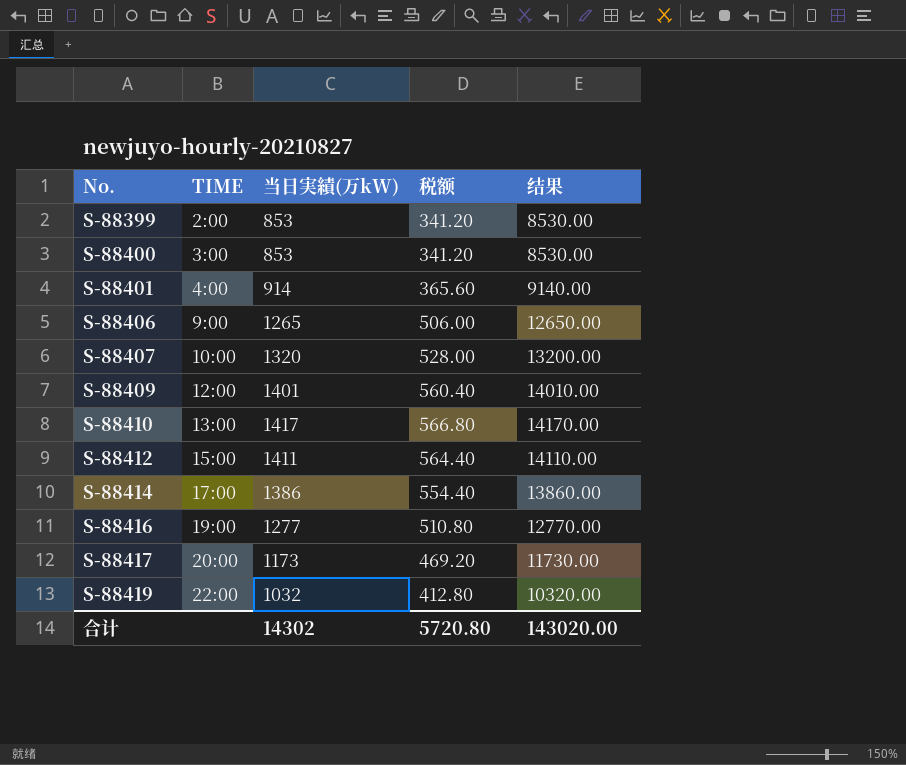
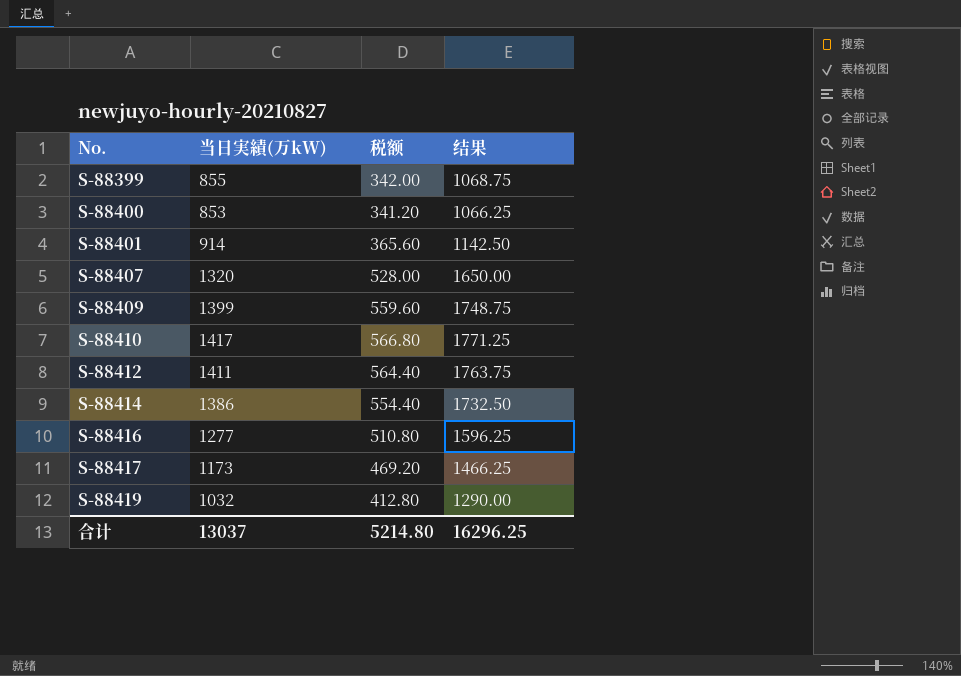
column TIME | position: 2 -> none
column 结果 | formula: [当日実績(万kW)] * 10 -> [当日実績(万kW)] * 1.25
row S-88406: 9:00 | 1265 | 506.00 | 12650.00 -> none
S-88399 | 当日実績(万kW): 853 -> 855
S-88399 | 税额: 341.20 -> 342.00
S-88409 | 当日実績(万kW): 1401 -> 1399
S-88409 | 税额: 560.40 -> 559.60
合计 | 当日実績(万kW): 14302 -> 13037
合计 | 税额: 5720.80 -> 5214.80
合计 | 结果: 143020.00 -> 16296.25

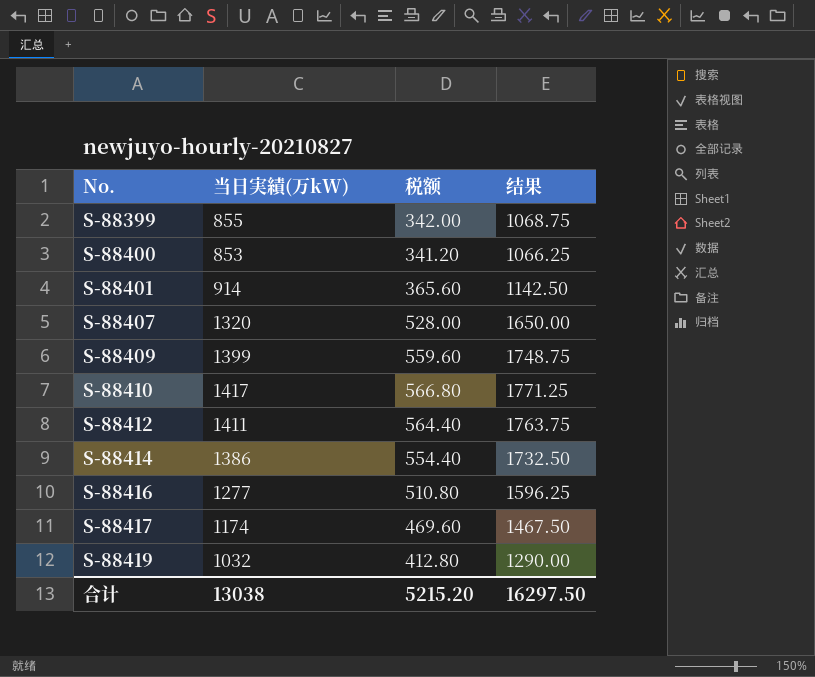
S-88417 | 当日実績(万kW): 1173 -> 1174
S-88417 | 税额: 469.20 -> 469.60
S-88417 | 结果: 1466.25 -> 1467.50
合计 | 当日実績(万kW): 13037 -> 13038
合计 | 税额: 5214.80 -> 5215.20
合计 | 结果: 16296.25 -> 16297.50

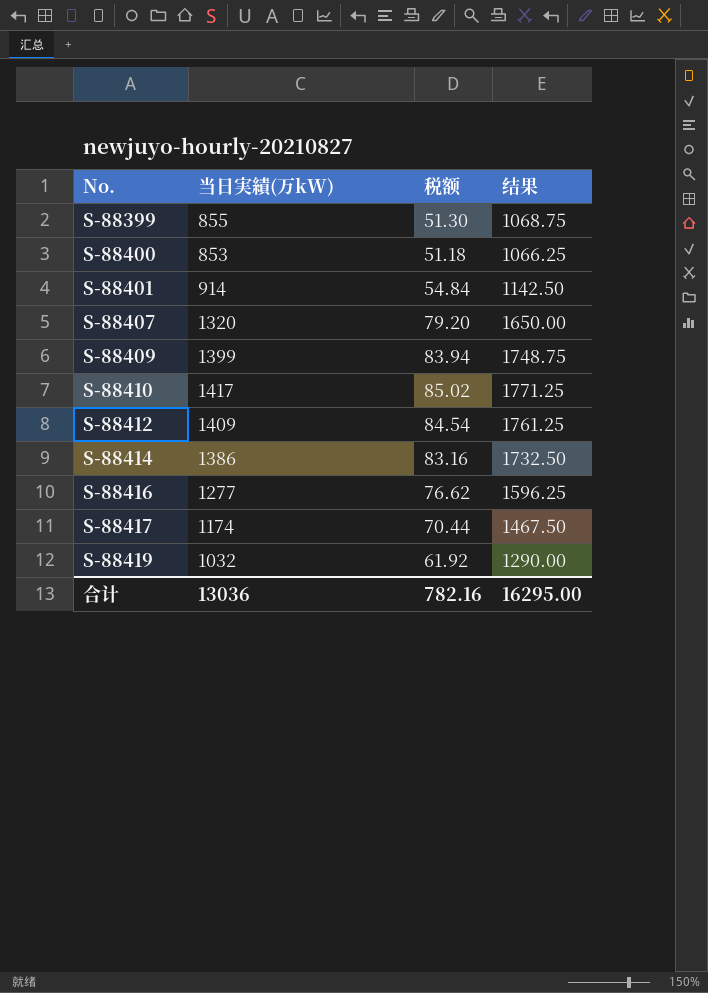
column 税额 | formula: [当日実績(万kW)] * 0.4 -> [当日実績(万kW)] * 0.06
S-88412 | 当日実績(万kW): 1411 -> 1409
S-88412 | 结果: 1763.75 -> 1761.25
合计 | 当日実績(万kW): 13038 -> 13036
合计 | 税额: 5215.20 -> 782.16
合计 | 结果: 16297.50 -> 16295.00

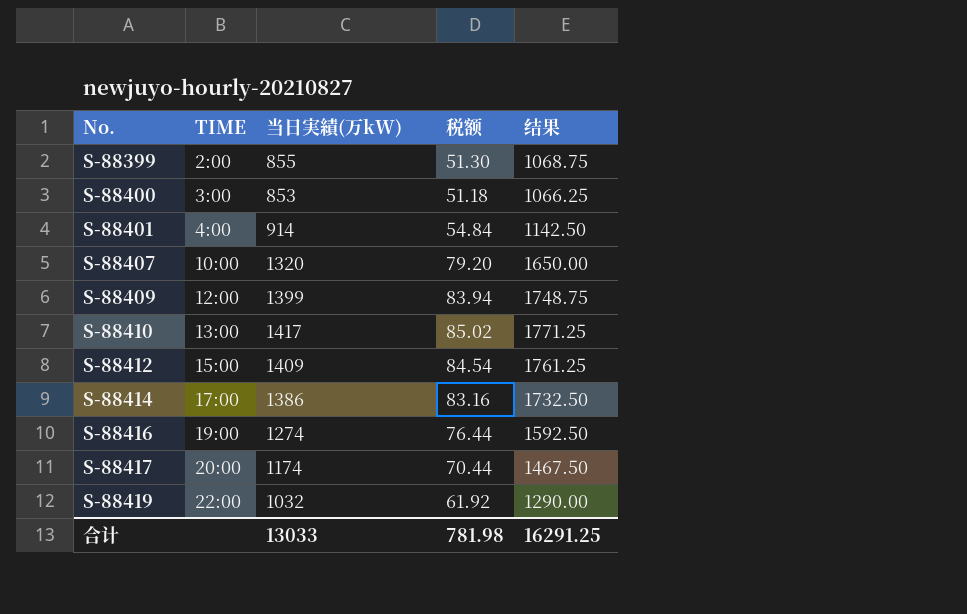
column TIME | position: none -> 2
S-88416 | 当日実績(万kW): 1277 -> 1274
S-88416 | 税额: 76.62 -> 76.44
S-88416 | 结果: 1596.25 -> 1592.50
合计 | 当日実績(万kW): 13036 -> 13033
合计 | 税额: 782.16 -> 781.98
合计 | 结果: 16295.00 -> 16291.25

